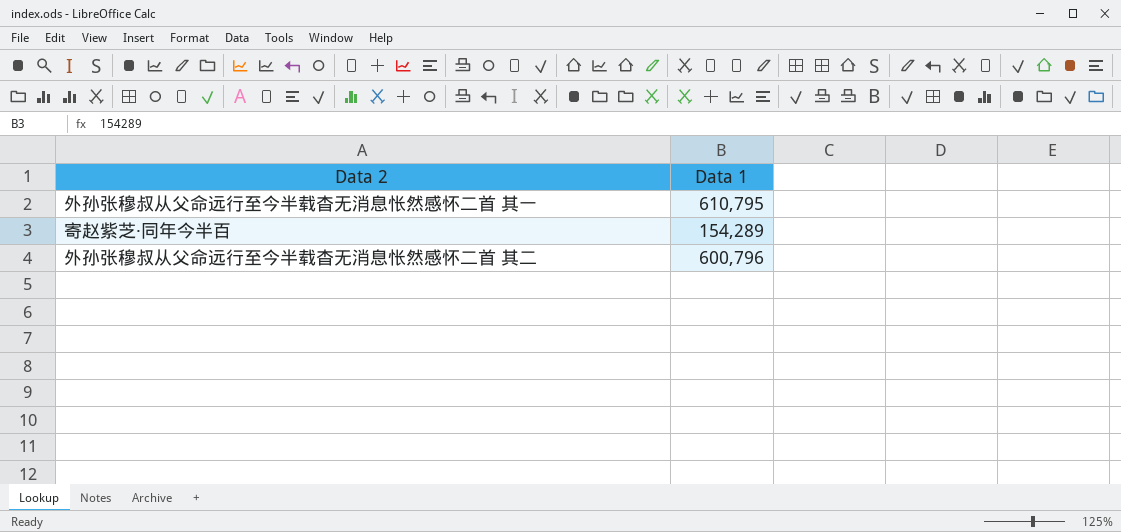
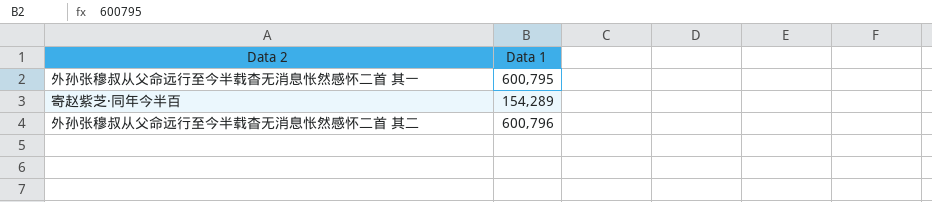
外孙张穆叔从父命远行至今半载杳无消息怅然感怀二首 其一 | Data 1: 610,795 -> 600,795

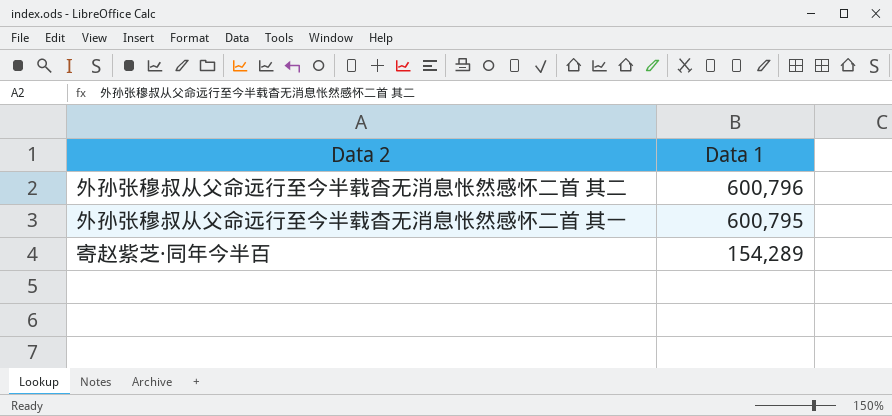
row order: none -> Data 1 descending

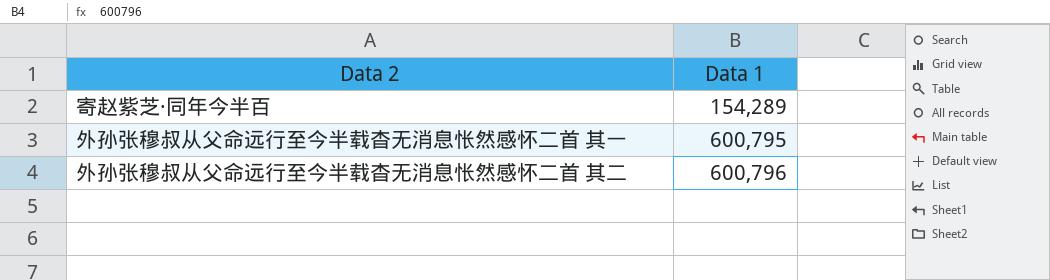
row order: Data 1 descending -> Data 1 ascending

